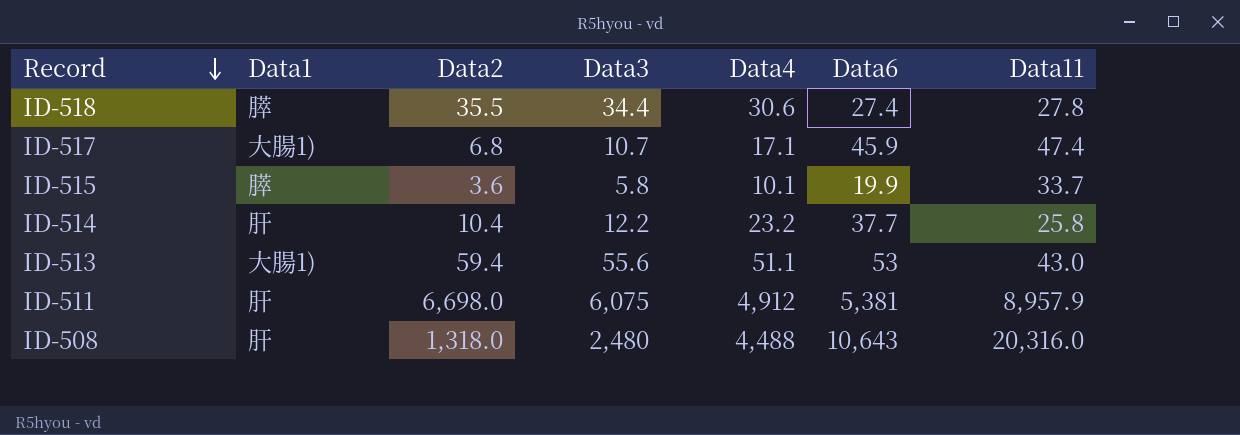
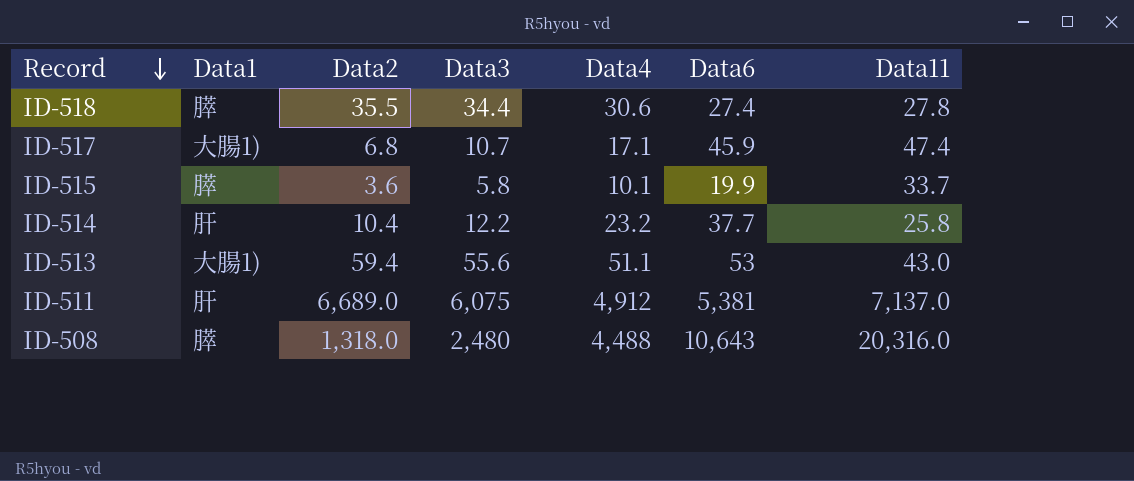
ID-511 | Data2: 6,698.0 -> 6,689.0
ID-511 | Data11: 8,957.9 -> 7,137.0
ID-508 | Data1: 肝 -> 膵

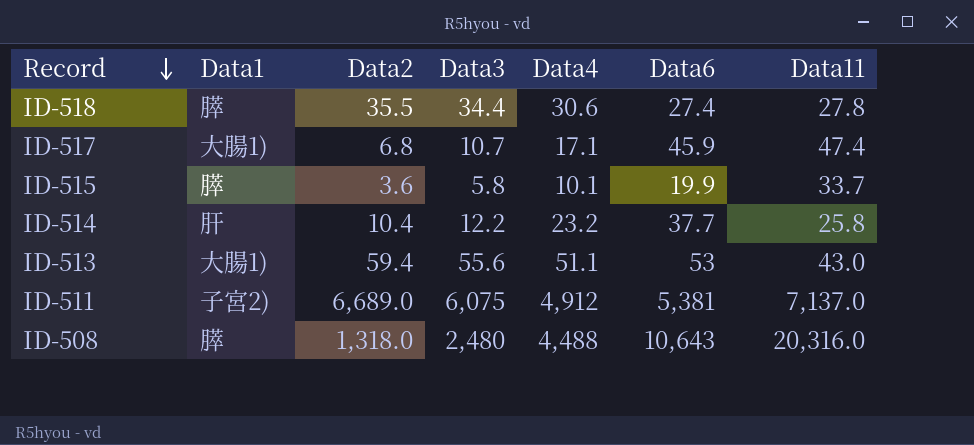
ID-511 | Data1: 肝 -> 子宮2)

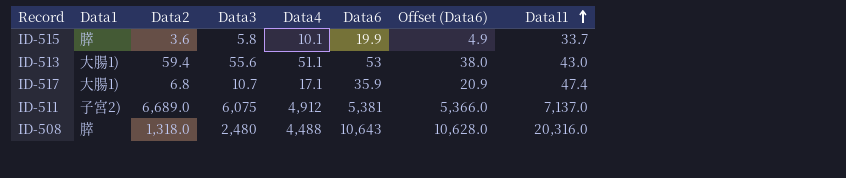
row order: Record descending -> Data11 ascending
column Offset (Data6) | formula: none -> [Data6] - 15
row ID-518: 膵 | 35.5 | 34.4 | 30.6 | 27.4 | 27.8 -> none
row ID-514: 肝 | 10.4 | 12.2 | 23.2 | 37.7 | 25.8 -> none
ID-517 | Data6: 45.9 -> 35.9

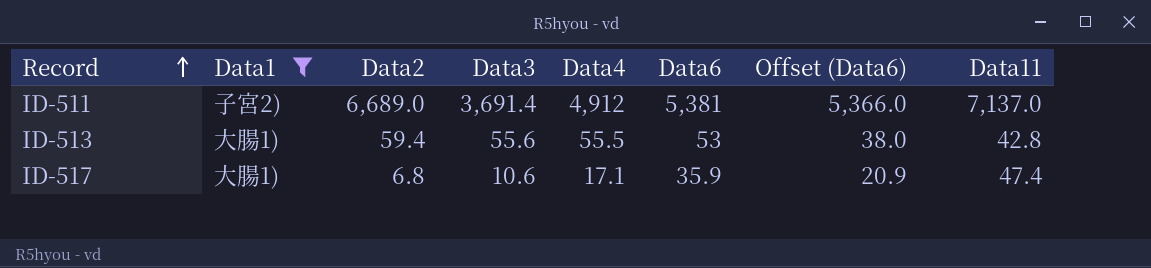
filter: none -> Data1 != 膵
row order: Data11 ascending -> Record ascending
ID-511 | Data3: 6,075 -> 3,691.4
ID-513 | Data4: 51.1 -> 55.5
ID-513 | Data11: 43.0 -> 42.8
ID-517 | Data3: 10.7 -> 10.6

